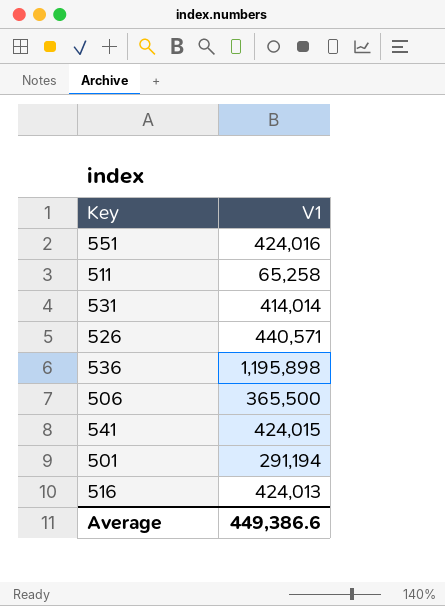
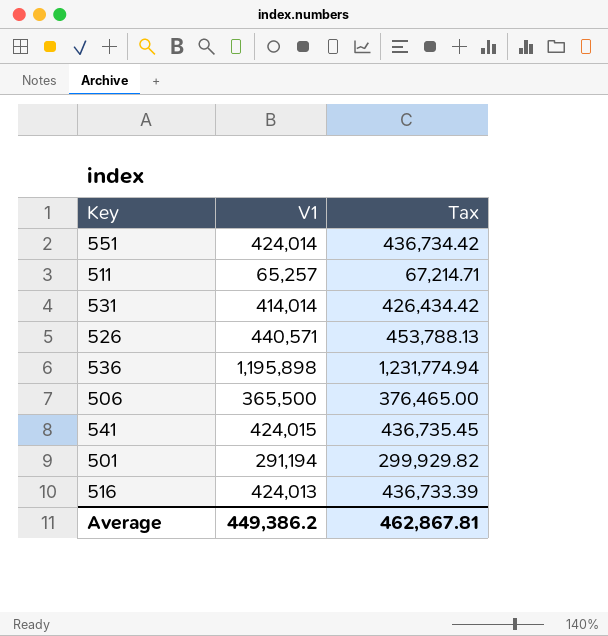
column Tax | formula: none -> [V1] * 1.03
551 | V1: 424,016 -> 424,014
511 | V1: 65,258 -> 65,257
Average | V1: 449,386.6 -> 449,386.2

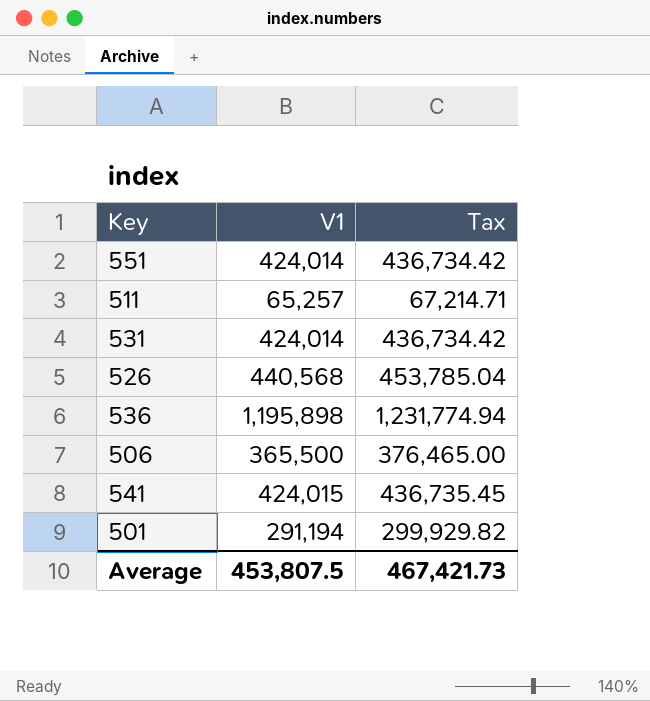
row 516: 424,013 | 436,733.39 -> none
531 | V1: 414,014 -> 424,014
531 | Tax: 426,434.42 -> 436,734.42
526 | V1: 440,571 -> 440,568
526 | Tax: 453,788.13 -> 453,785.04
Average | V1: 449,386.2 -> 453,807.5
Average | Tax: 462,867.81 -> 467,421.73

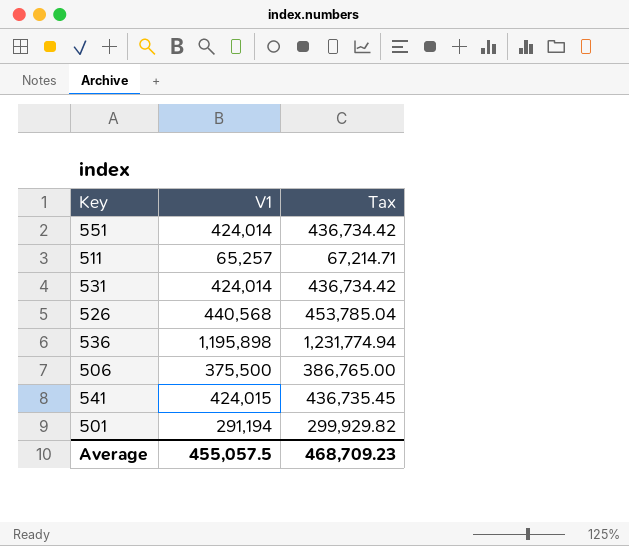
506 | V1: 365,500 -> 375,500
506 | Tax: 376,465.00 -> 386,765.00
Average | V1: 453,807.5 -> 455,057.5
Average | Tax: 467,421.73 -> 468,709.23

